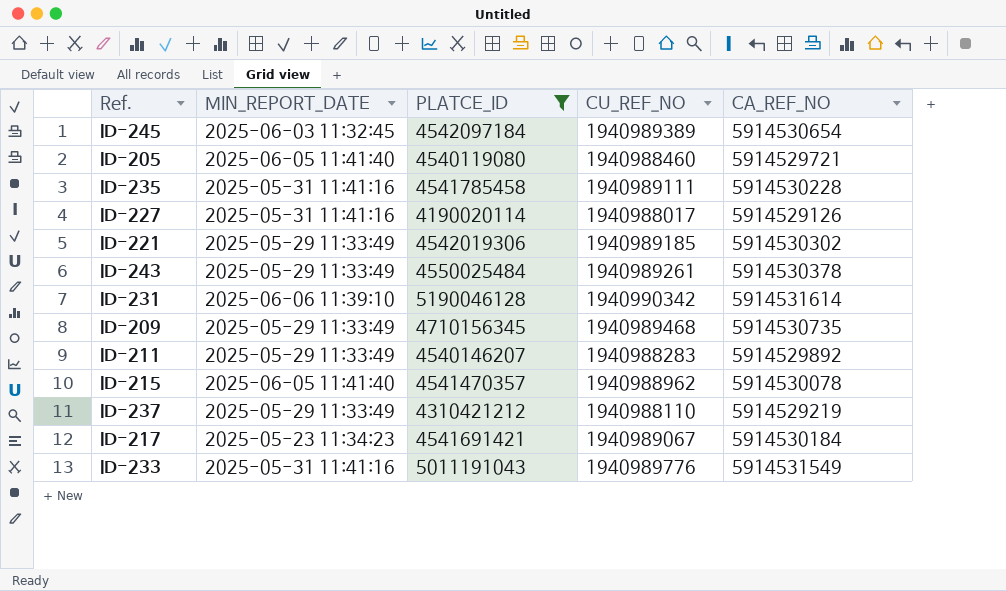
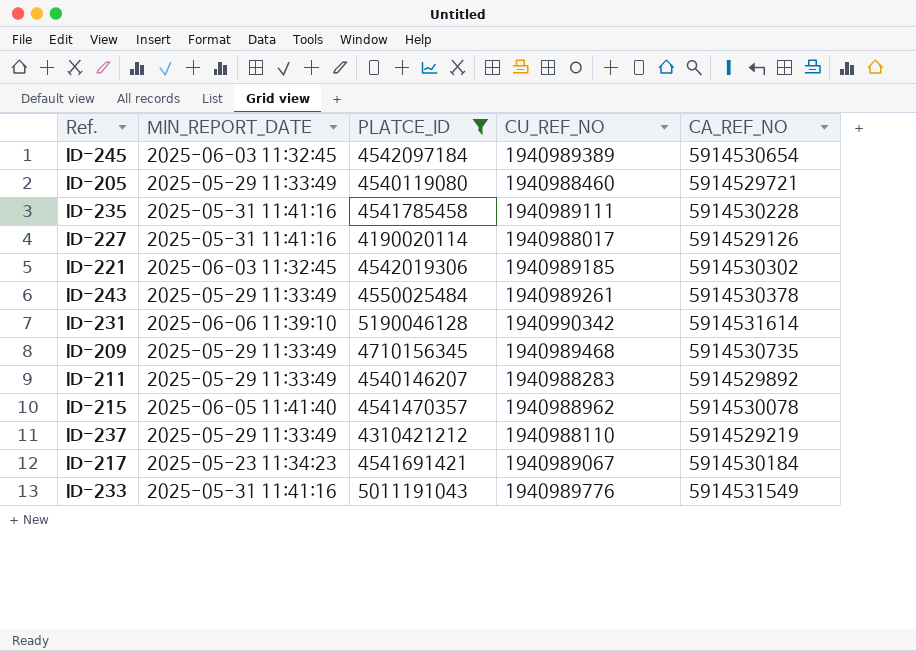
ID-205 | MIN_REPORT_DATE: 2025-06-05 11:41:40 -> 2025-05-29 11:33:49
ID-221 | MIN_REPORT_DATE: 2025-05-29 11:33:49 -> 2025-06-03 11:32:45

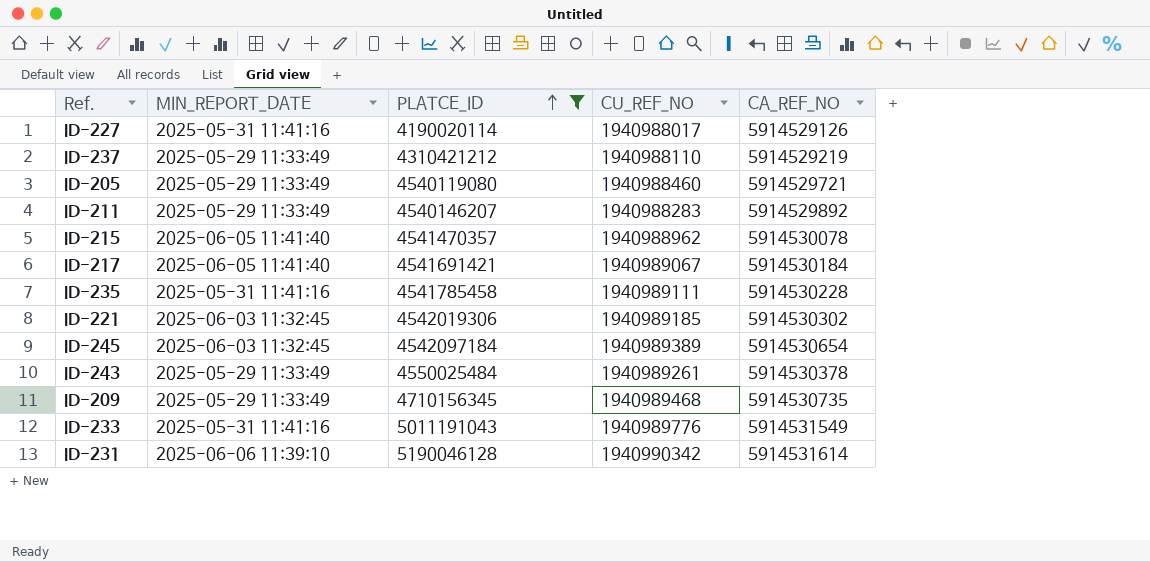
row order: none -> PLATCE_ID ascending
ID-217 | MIN_REPORT_DATE: 2025-05-23 11:34:23 -> 2025-06-05 11:41:40

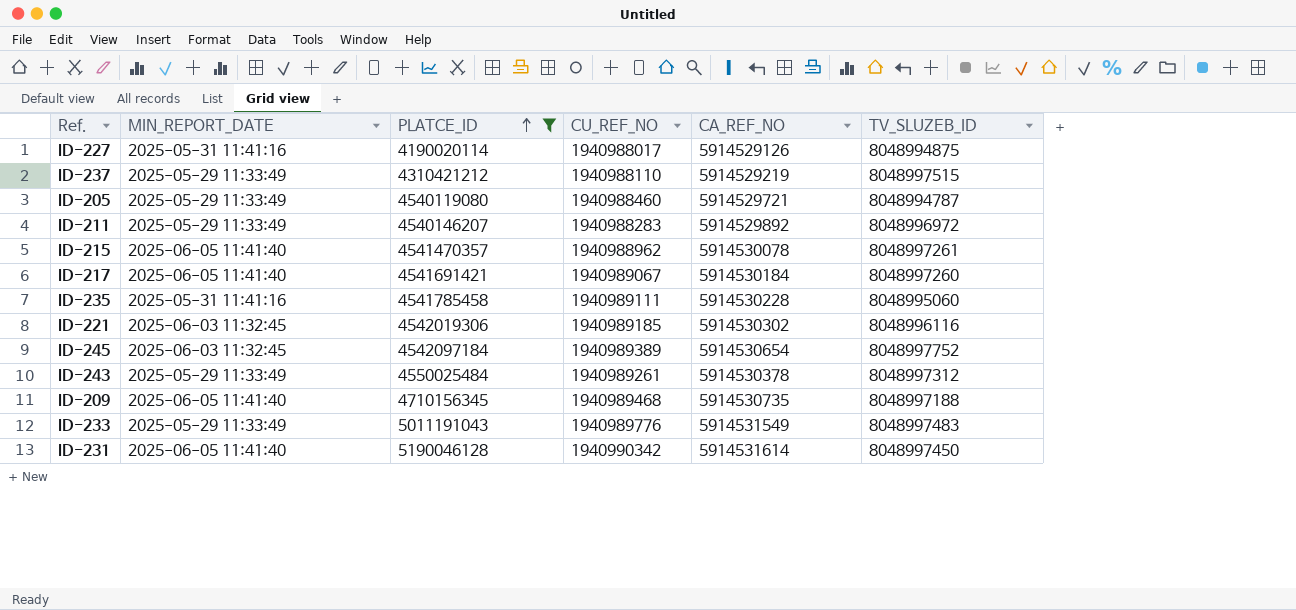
column TV_SLUZEB_ID | position: none -> 6
ID-209 | MIN_REPORT_DATE: 2025-05-29 11:33:49 -> 2025-06-05 11:41:40
ID-233 | MIN_REPORT_DATE: 2025-05-31 11:41:16 -> 2025-05-29 11:33:49
ID-231 | MIN_REPORT_DATE: 2025-06-06 11:39:10 -> 2025-06-05 11:41:40

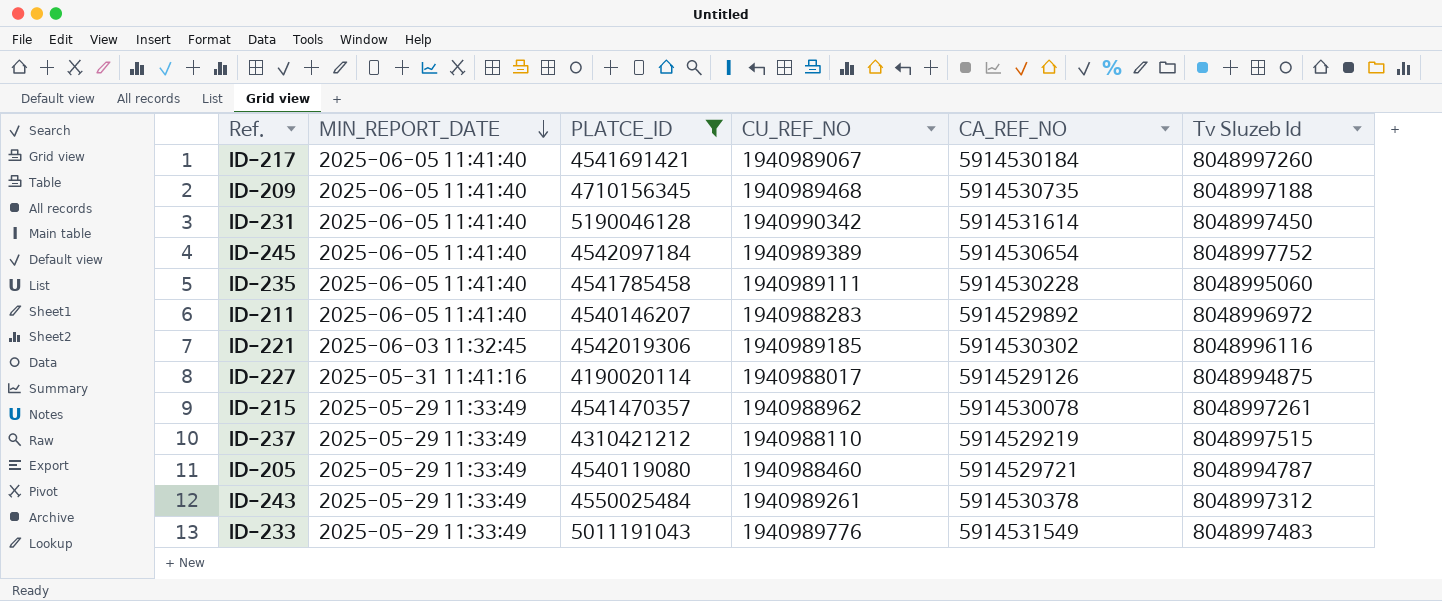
row order: PLATCE_ID ascending -> MIN_REPORT_DATE descending
column name: TV_SLUZEB_ID -> Tv Sluzeb Id
ID-245 | MIN_REPORT_DATE: 2025-06-03 11:32:45 -> 2025-06-05 11:41:40
ID-235 | MIN_REPORT_DATE: 2025-05-31 11:41:16 -> 2025-06-05 11:41:40
ID-211 | MIN_REPORT_DATE: 2025-05-29 11:33:49 -> 2025-06-05 11:41:40
ID-215 | MIN_REPORT_DATE: 2025-06-05 11:41:40 -> 2025-05-29 11:33:49

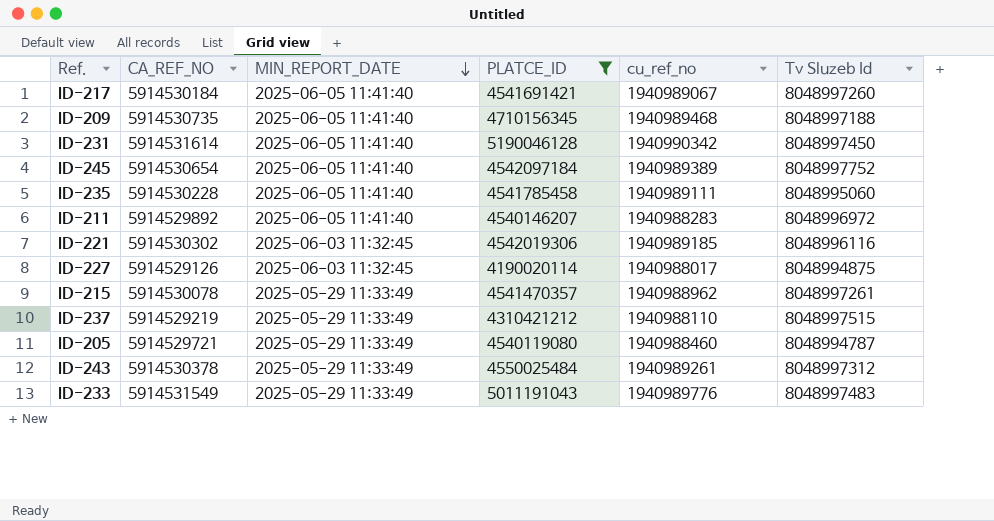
column CA_REF_NO | position: 5 -> 2
column name: CU_REF_NO -> cu_ref_no
ID-227 | MIN_REPORT_DATE: 2025-05-31 11:41:16 -> 2025-06-03 11:32:45

